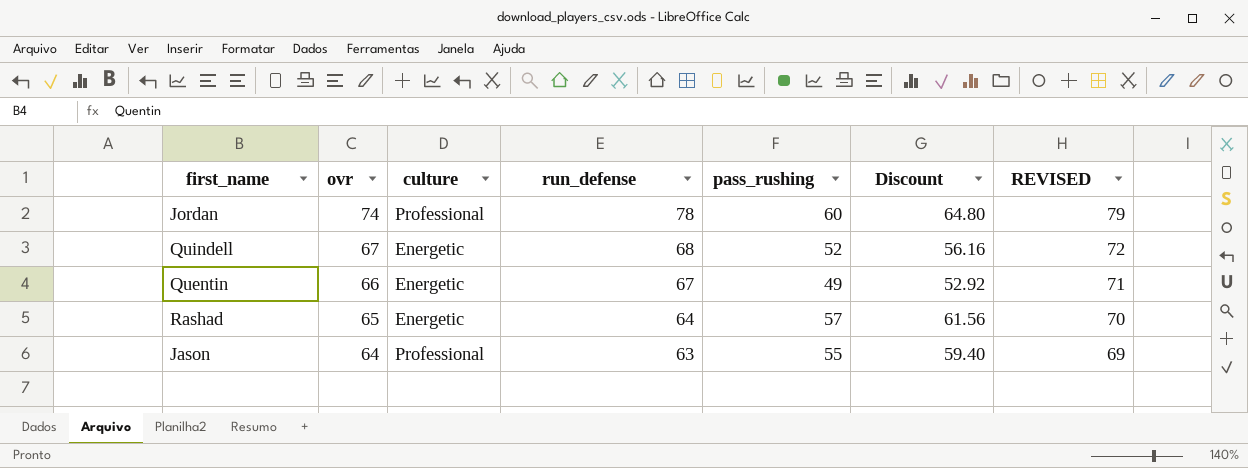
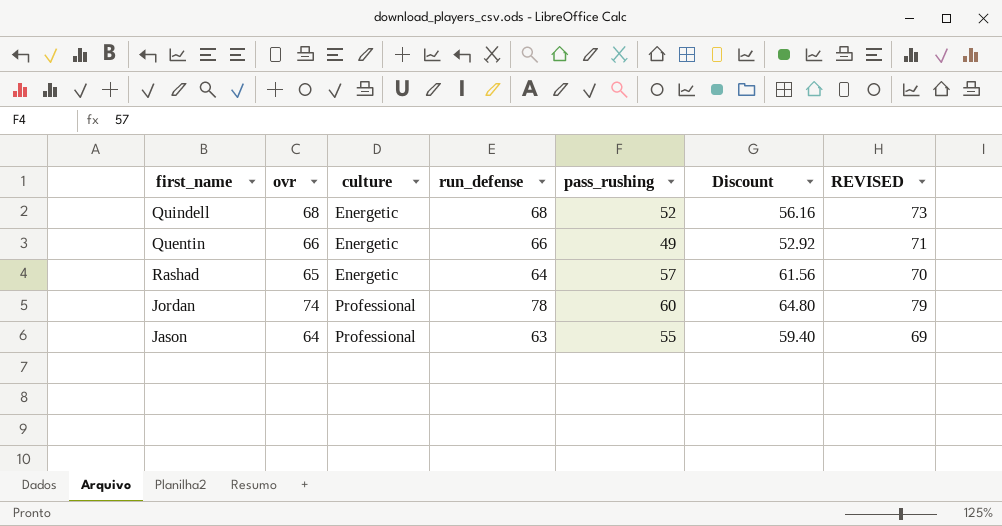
row order: ovr descending -> culture ascending
Quindell | ovr: 67 -> 68
Quindell | REVISED: 72 -> 73
Quentin | run_defense: 67 -> 66

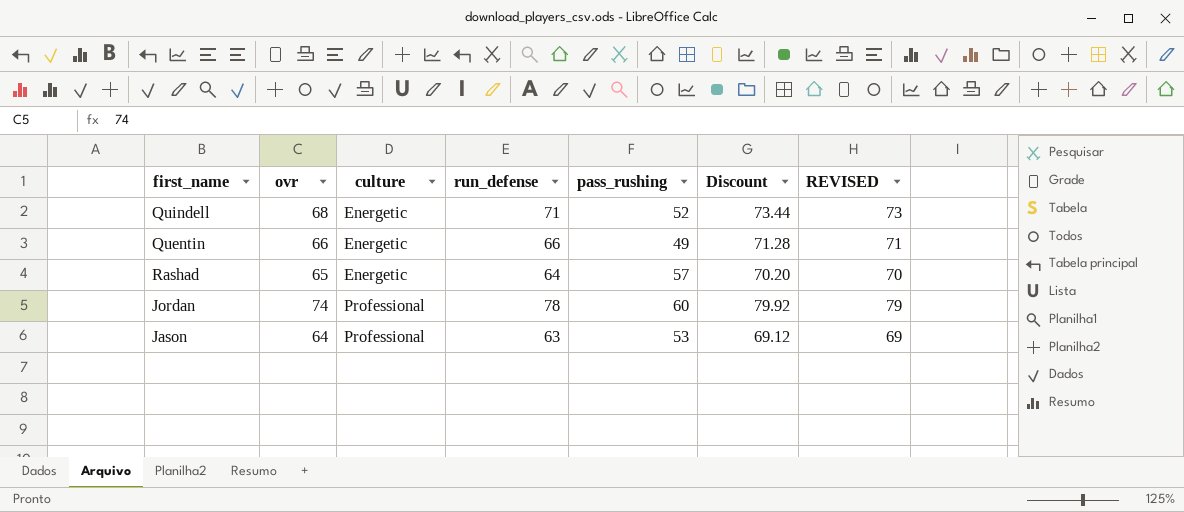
column Discount | formula: [pass_rushing] * 1.08 -> [ovr] * 1.08
Quindell | run_defense: 68 -> 71
Jason | pass_rushing: 55 -> 53

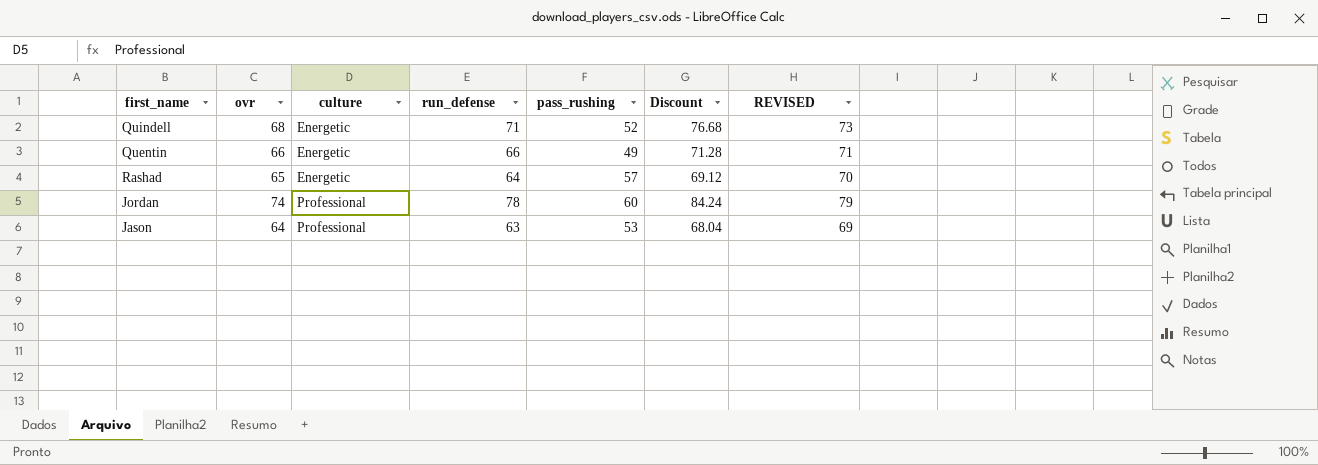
column Discount | formula: [ovr] * 1.08 -> [run_defense] * 1.08

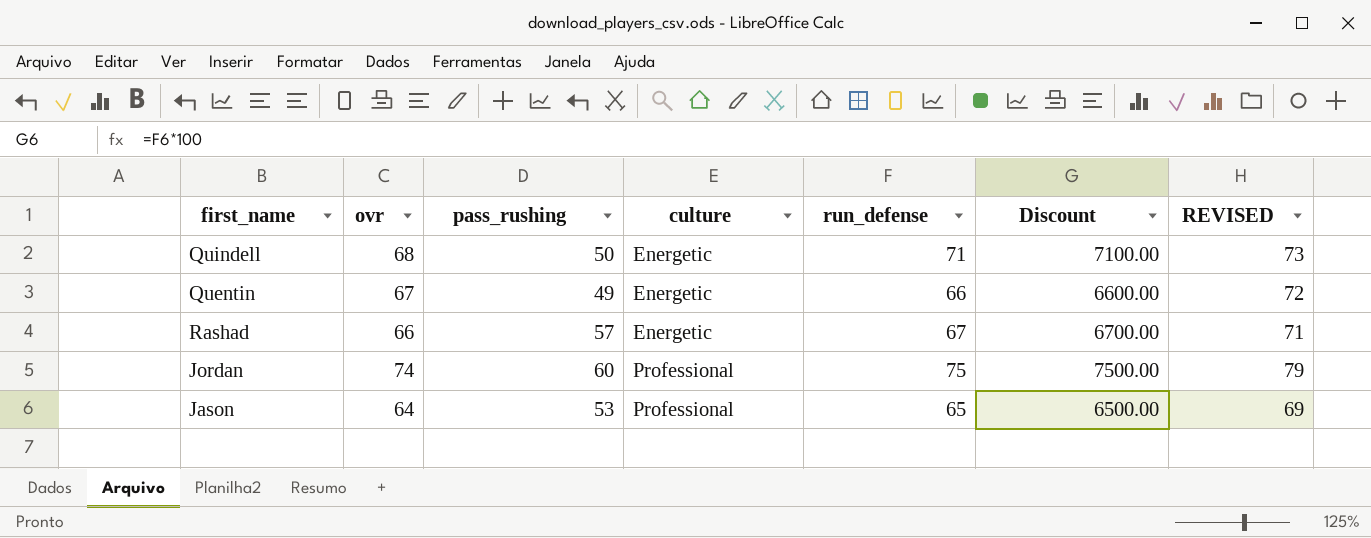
column pass_rushing | position: 5 -> 3
column Discount | formula: [run_defense] * 1.08 -> [run_defense] * 100
Quindell | pass_rushing: 52 -> 50
Quentin | ovr: 66 -> 67
Quentin | REVISED: 71 -> 72
Rashad | ovr: 65 -> 66
Rashad | run_defense: 64 -> 67
Rashad | REVISED: 70 -> 71
Jordan | run_defense: 78 -> 75
Jason | run_defense: 63 -> 65

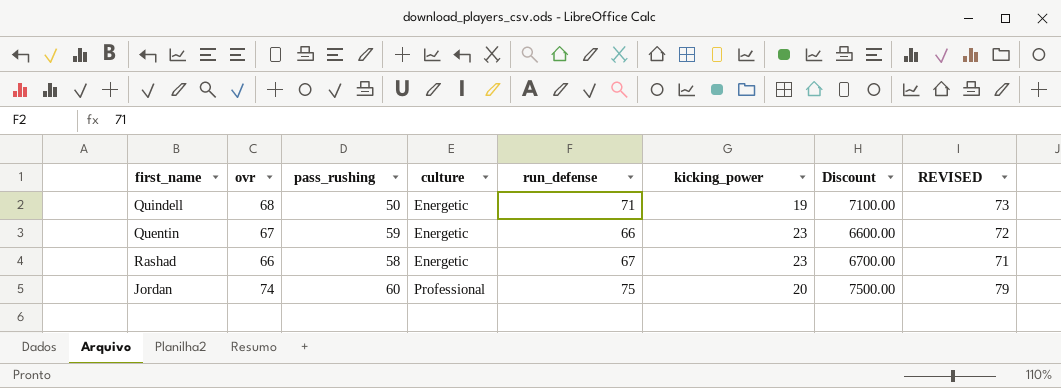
column kicking_power | position: none -> 6
row Jason: 64 | 53 | Professional | 65 | 6500.00 | 69 -> none
Quentin | pass_rushing: 49 -> 59
Rashad | pass_rushing: 57 -> 58

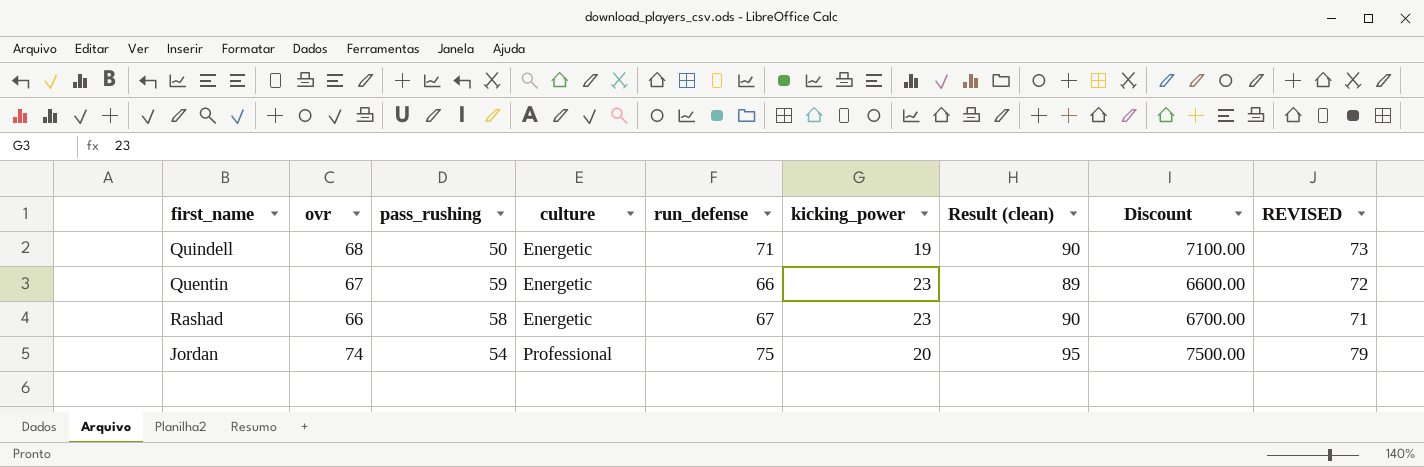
column Result (clean) | formula: none -> [run_defense] + [kicking_power]
Jordan | pass_rushing: 60 -> 54

